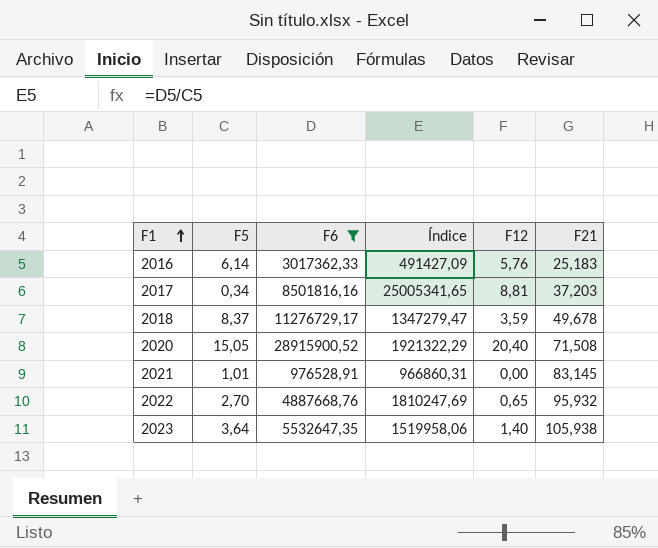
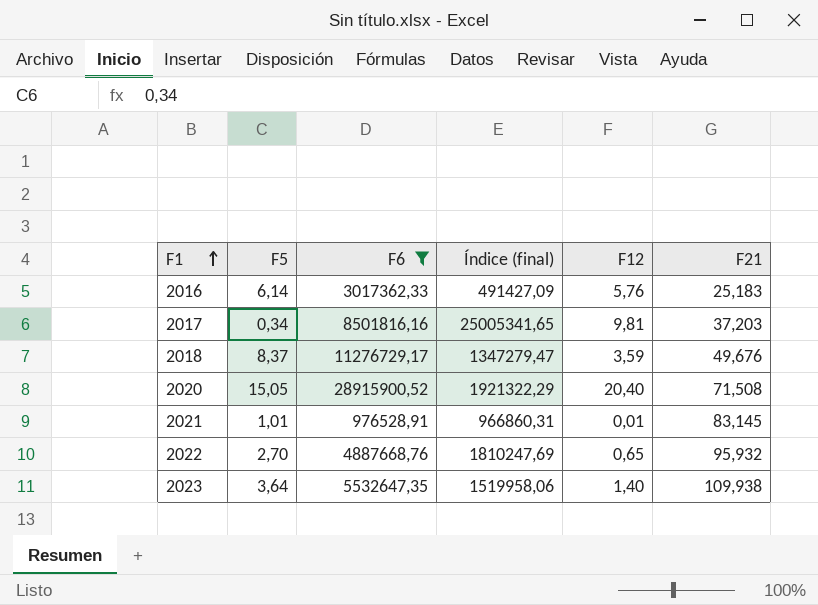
column name: Índice -> Índice (final)
2017 | F12: 8,81 -> 9,81
2018 | F21: 49,678 -> 49,676
2021 | F12: 0,00 -> 0,01
2023 | F21: 105,938 -> 109,938

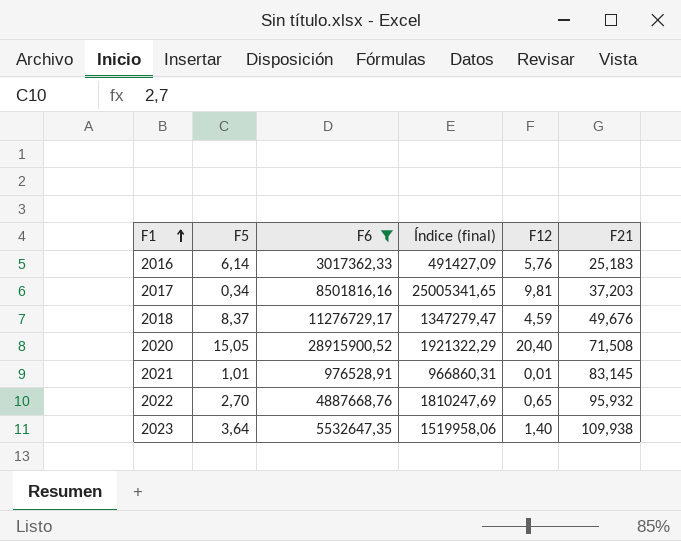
2018 | F12: 3,59 -> 4,59

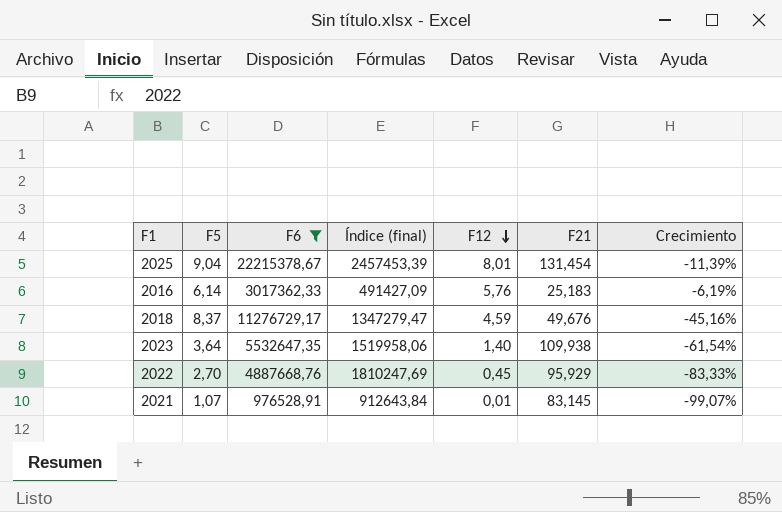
row order: F1 ascending -> F12 descending
column Crecimiento | formula: none -> ([F12] - [F5]) / [F5]
row 2017: 0,34 | 8501816,16 | 25005341,65 | 9,81 | 37,203 -> none
row 2020: 15,05 | 28915900,52 | 1921322,29 | 20,40 | 71,508 -> none
row 2025: none -> 9,04 | 22215378,67 | 2457453,39 | 8,01 | 131,454 | -11,39%
2022 | F12: 0,65 -> 0,45
2022 | F21: 95,932 -> 95,929
2021 | F5: 1,01 -> 1,07
2021 | Índice (final): 966860,31 -> 912643,84

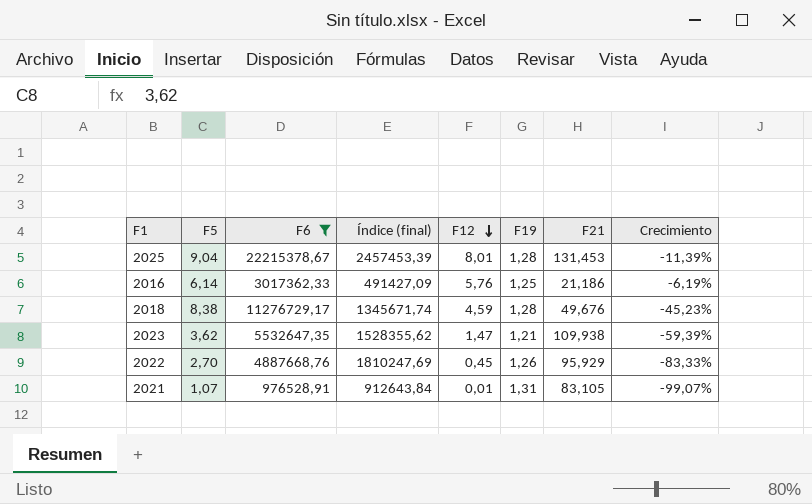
column F19 | position: none -> 6
2025 | F21: 131,454 -> 131,453
2016 | F21: 25,183 -> 21,186
2018 | F5: 8,37 -> 8,38
2018 | Índice (final): 1347279,47 -> 1345671,74
2018 | Crecimiento: -45,16% -> -45,23%
2023 | F5: 3,64 -> 3,62
2023 | Índice (final): 1519958,06 -> 1528355,62
2023 | F12: 1,40 -> 1,47
2023 | Crecimiento: -61,54% -> -59,39%
2021 | F21: 83,145 -> 83,105

